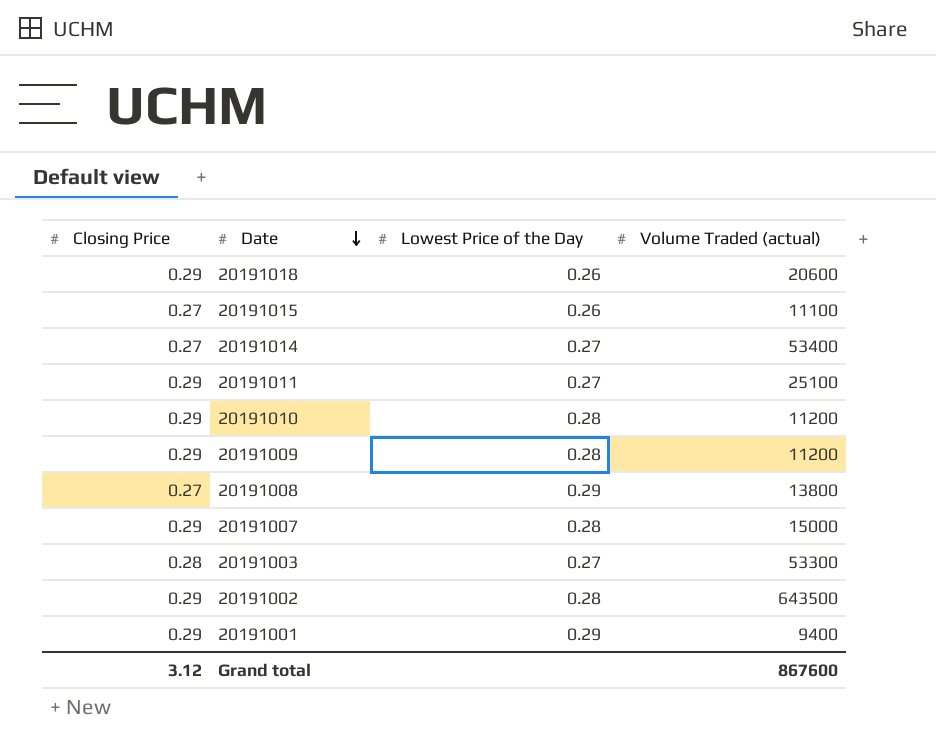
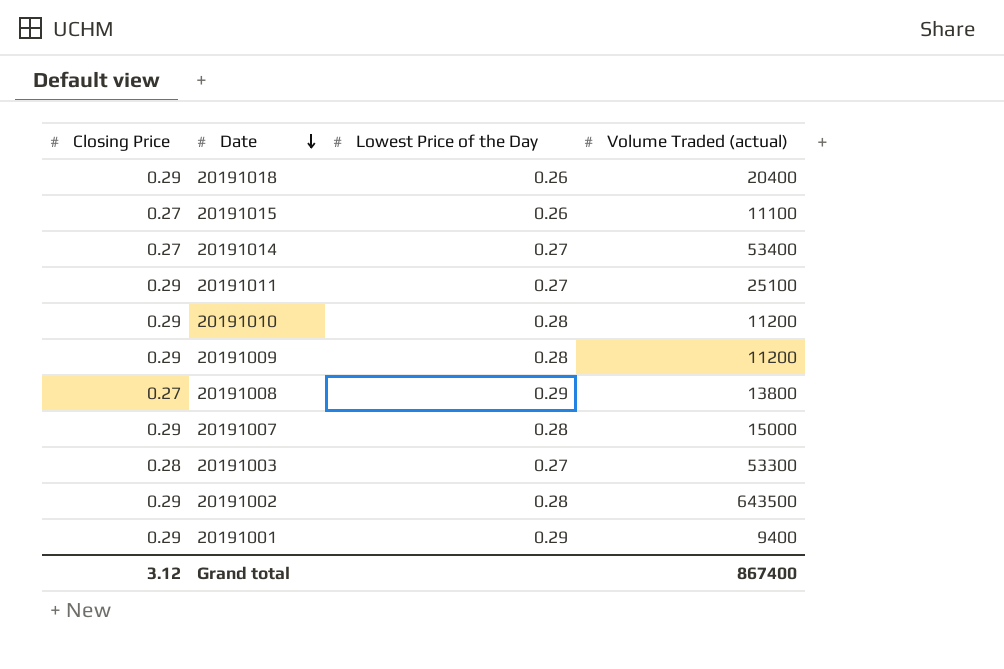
20191018 | Volume Traded (actual): 20600 -> 20400
Grand total | Volume Traded (actual): 867600 -> 867400

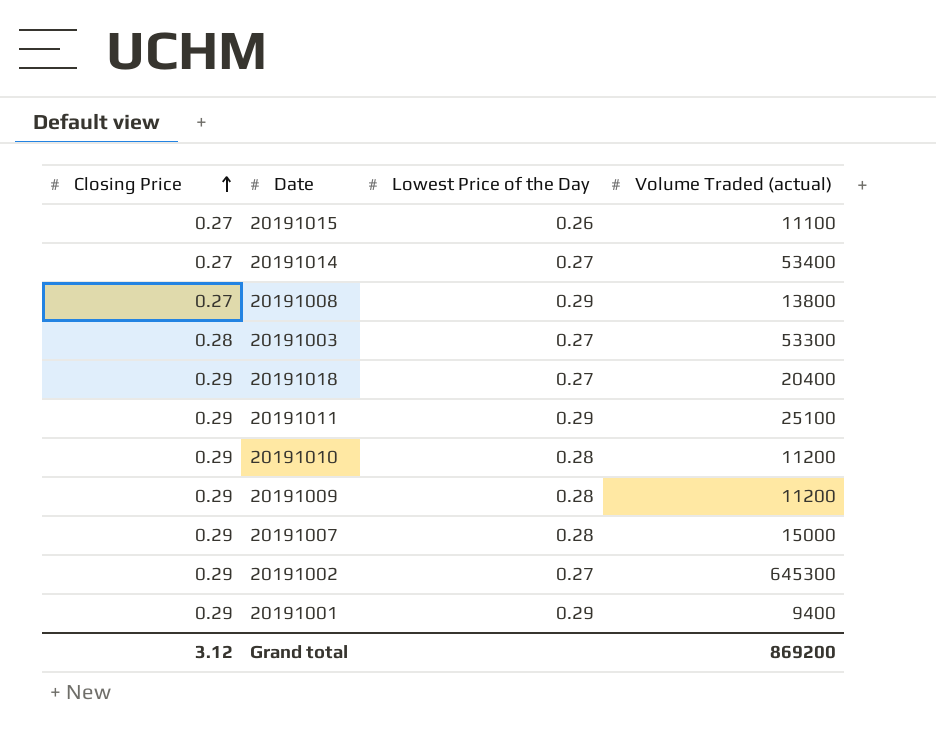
row order: Date descending -> Closing Price ascending
20191018 | Lowest Price of the Day: 0.26 -> 0.27
20191011 | Lowest Price of the Day: 0.27 -> 0.29
20191002 | Lowest Price of the Day: 0.28 -> 0.27
20191002 | Volume Traded (actual): 643500 -> 645300
Grand total | Volume Traded (actual): 867400 -> 869200

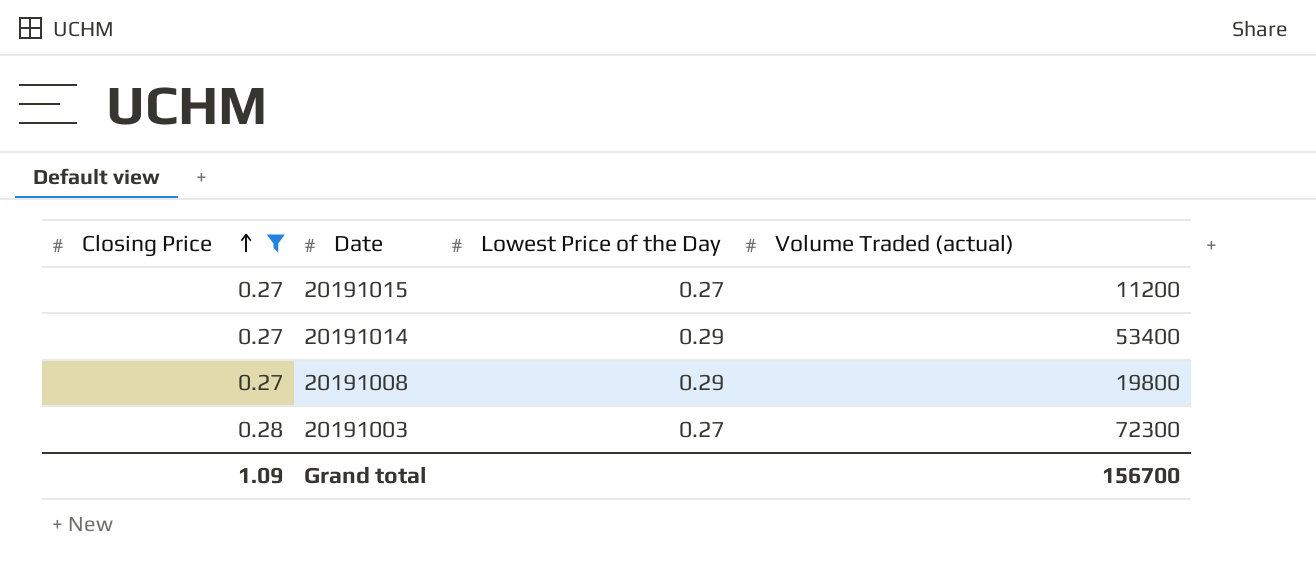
filter: none -> Closing Price != 0.29
20191015 | Lowest Price of the Day: 0.26 -> 0.27
20191015 | Volume Traded (actual): 11100 -> 11200
20191014 | Lowest Price of the Day: 0.27 -> 0.29
20191008 | Volume Traded (actual): 13800 -> 19800
20191003 | Volume Traded (actual): 53300 -> 72300
Grand total | Closing Price: 3.12 -> 1.09
Grand total | Volume Traded (actual): 869200 -> 156700

